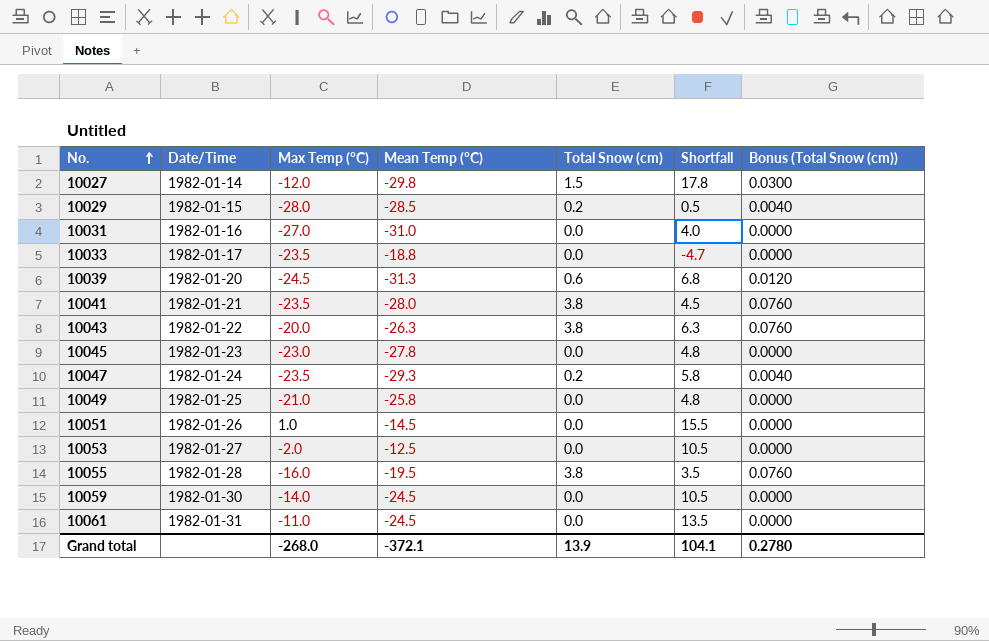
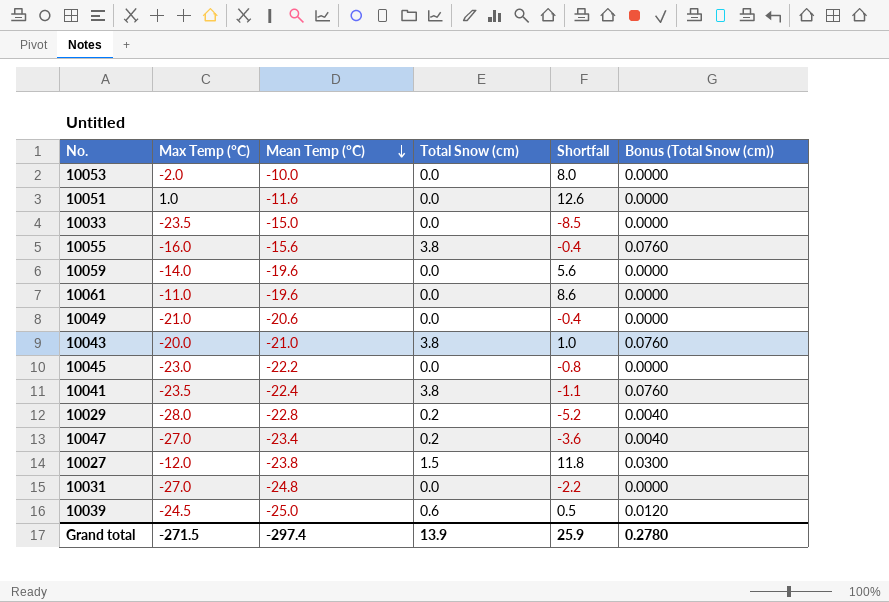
row order: No. ascending -> Mean Temp (°C) descending
column Date/Time | position: 2 -> none
10053 | Mean Temp (°C): -12.5 -> -10.0
10053 | Shortfall: 10.5 -> 8.0
10051 | Mean Temp (°C): -14.5 -> -11.6
10051 | Shortfall: 15.5 -> 12.6
10033 | Mean Temp (°C): -18.8 -> -15.0
10033 | Shortfall: -4.7 -> -8.5
10055 | Mean Temp (°C): -19.5 -> -15.6
10055 | Shortfall: 3.5 -> -0.4
10059 | Mean Temp (°C): -24.5 -> -19.6
10059 | Shortfall: 10.5 -> 5.6
10061 | Mean Temp (°C): -24.5 -> -19.6
10061 | Shortfall: 13.5 -> 8.6
10049 | Mean Temp (°C): -25.8 -> -20.6
10049 | Shortfall: 4.8 -> -0.4
10043 | Mean Temp (°C): -26.3 -> -21.0
10043 | Shortfall: 6.3 -> 1.0
10045 | Mean Temp (°C): -27.8 -> -22.2
10045 | Shortfall: 4.8 -> -0.8
10041 | Mean Temp (°C): -28.0 -> -22.4
10041 | Shortfall: 4.5 -> -1.1
10029 | Mean Temp (°C): -28.5 -> -22.8
10029 | Shortfall: 0.5 -> -5.2
10047 | Max Temp (°C): -23.5 -> -27.0
10047 | Mean Temp (°C): -29.3 -> -23.4
10047 | Shortfall: 5.8 -> -3.6
10027 | Mean Temp (°C): -29.8 -> -23.8
10027 | Shortfall: 17.8 -> 11.8
10031 | Mean Temp (°C): -31.0 -> -24.8
10031 | Shortfall: 4.0 -> -2.2
10039 | Mean Temp (°C): -31.3 -> -25.0
10039 | Shortfall: 6.8 -> 0.5
Grand total | Max Temp (°C): -268.0 -> -271.5
Grand total | Mean Temp (°C): -372.1 -> -297.4
Grand total | Shortfall: 104.1 -> 25.9

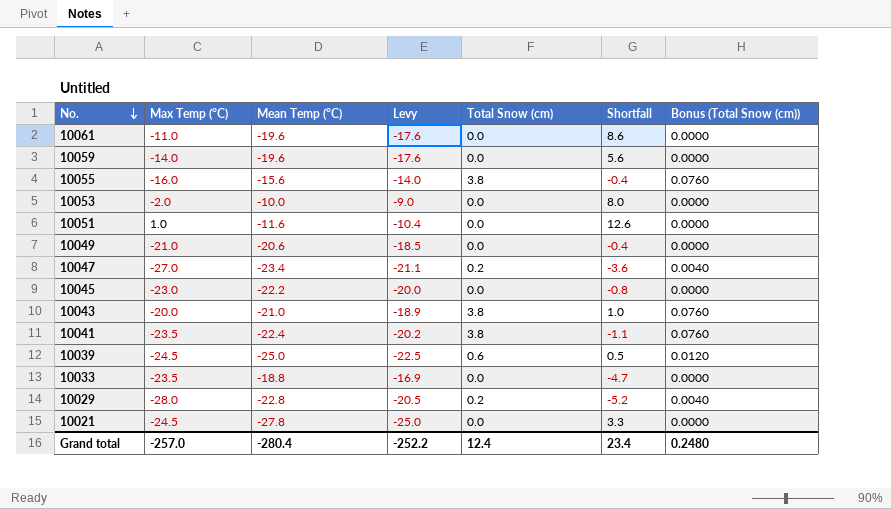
row order: Mean Temp (°C) descending -> No. descending
column Levy | formula: none -> [Mean Temp (°C)] * 0.9
row 10027: -12.0 | -23.8 | 1.5 | 11.8 | 0.0300 -> none
row 10031: -27.0 | -24.8 | 0.0 | -2.2 | 0.0000 -> none
10033 | Mean Temp (°C): -15.0 -> -18.8
10033 | Shortfall: -8.5 -> -4.7
row 10021: none -> -24.5 | -27.8 | -25.0 | 0.0 | 3.3 | 0.0000
Grand total | Max Temp (°C): -271.5 -> -257.0
Grand total | Mean Temp (°C): -297.4 -> -280.4
Grand total | Total Snow (cm): 13.9 -> 12.4
Grand total | Shortfall: 25.9 -> 23.4
Grand total | Bonus (Total Snow (cm)): 0.2780 -> 0.2480

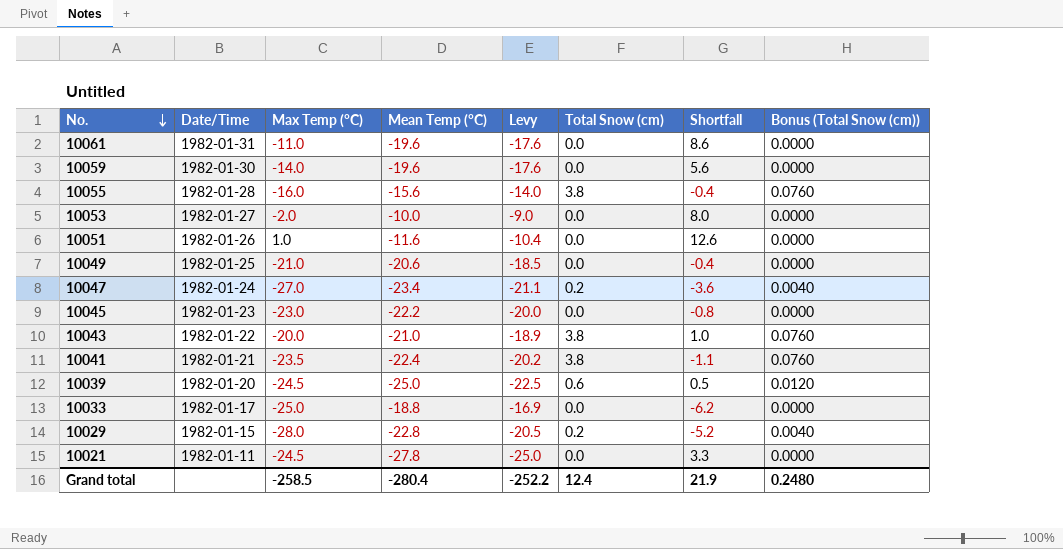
column Date/Time | position: none -> 2
10033 | Max Temp (°C): -23.5 -> -25.0
10033 | Shortfall: -4.7 -> -6.2
Grand total | Max Temp (°C): -257.0 -> -258.5
Grand total | Shortfall: 23.4 -> 21.9

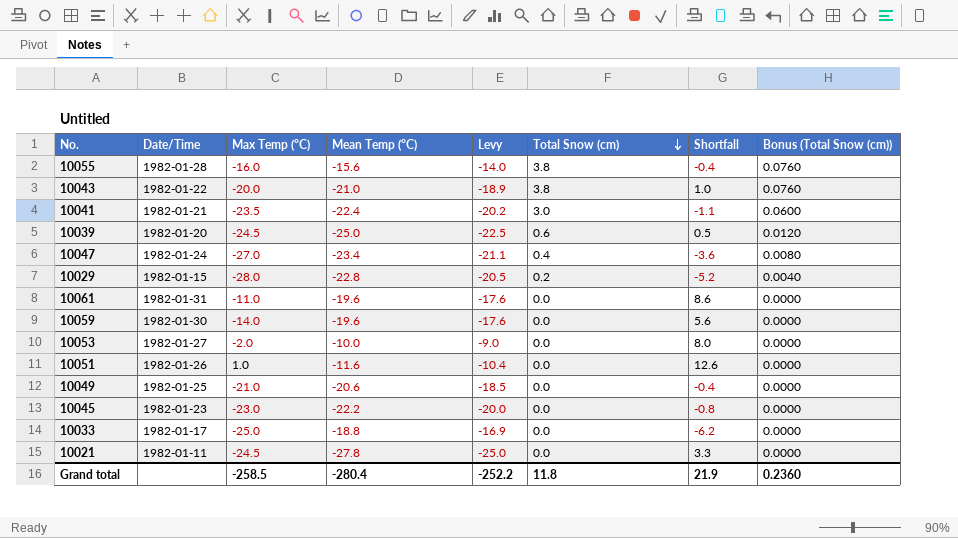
row order: No. descending -> Total Snow (cm) descending
10041 | Total Snow (cm): 3.8 -> 3.0
10041 | Bonus (Total Snow (cm)): 0.0760 -> 0.0600
10047 | Total Snow (cm): 0.2 -> 0.4
10047 | Bonus (Total Snow (cm)): 0.0040 -> 0.0080
Grand total | Total Snow (cm): 12.4 -> 11.8
Grand total | Bonus (Total Snow (cm)): 0.2480 -> 0.2360

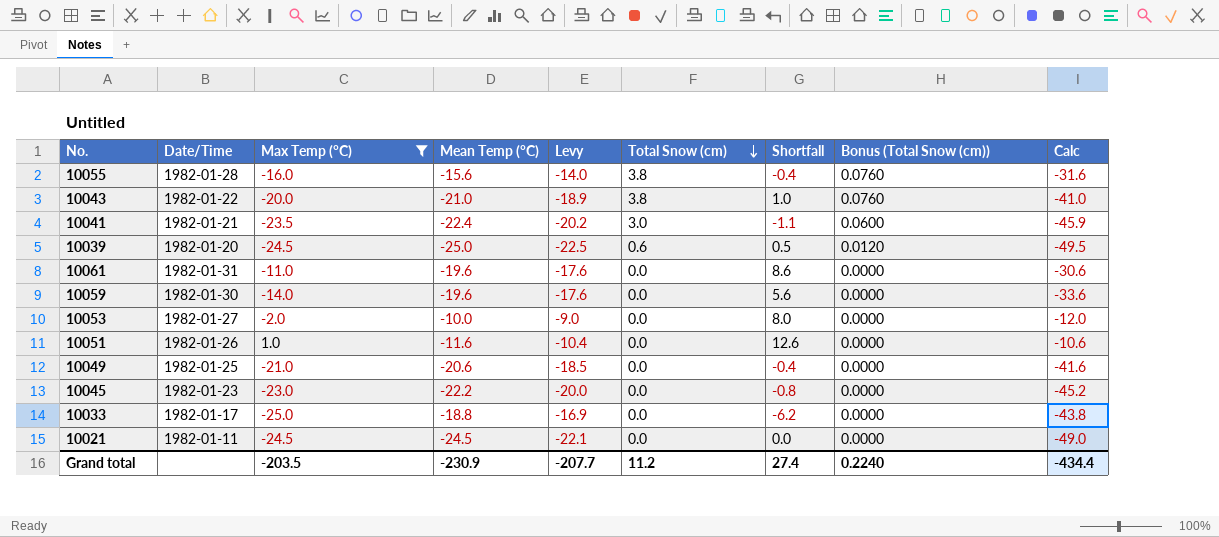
filter: none -> Max Temp (°C) >= -25.0
column Calc | formula: none -> [Max Temp (°C)] + [Mean Temp (°C)]
10021 | Mean Temp (°C): -27.8 -> -24.5
10021 | Levy: -25.0 -> -22.1
10021 | Shortfall: 3.3 -> 0.0
Grand total | Max Temp (°C): -258.5 -> -203.5
Grand total | Mean Temp (°C): -280.4 -> -230.9
Grand total | Levy: -252.2 -> -207.7
Grand total | Total Snow (cm): 11.8 -> 11.2
Grand total | Shortfall: 21.9 -> 27.4
Grand total | Bonus (Total Snow (cm)): 0.2360 -> 0.2240

